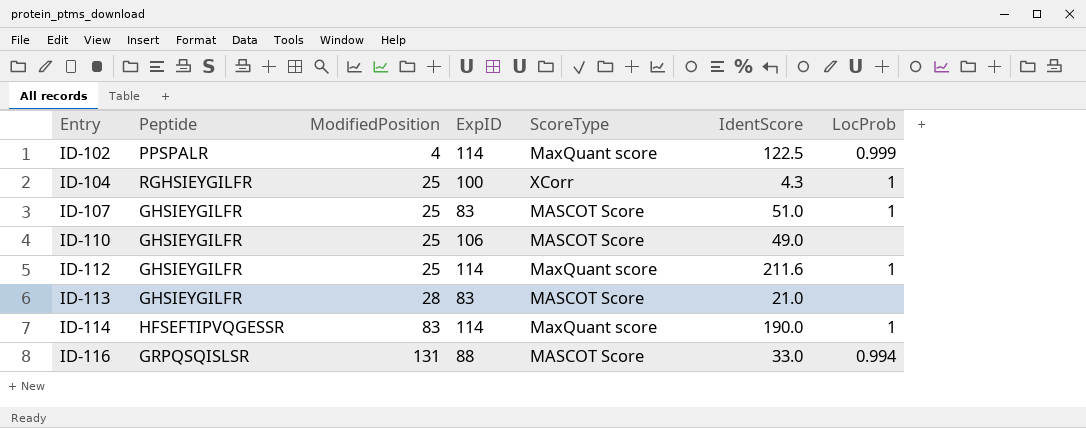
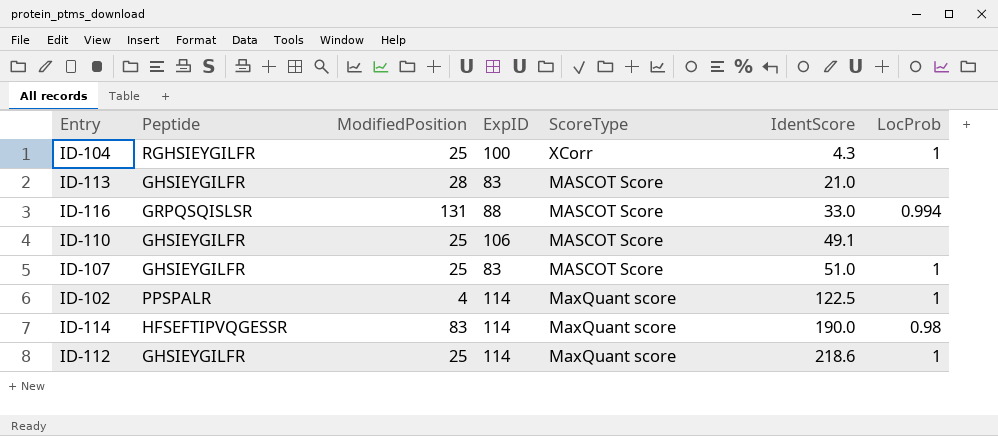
row order: Entry ascending -> IdentScore ascending
ID-110 | IdentScore: 49.0 -> 49.1
ID-102 | LocProb: 0.999 -> 1
ID-114 | LocProb: 1 -> 0.98
ID-112 | IdentScore: 211.6 -> 218.6

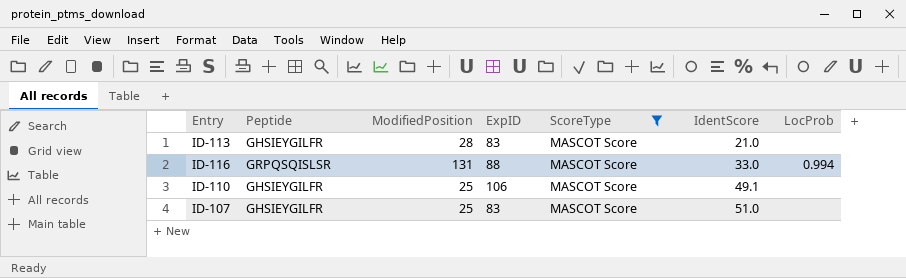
filter: none -> ScoreType = MASCOT Score
ID-107 | LocProb: 1 -> none

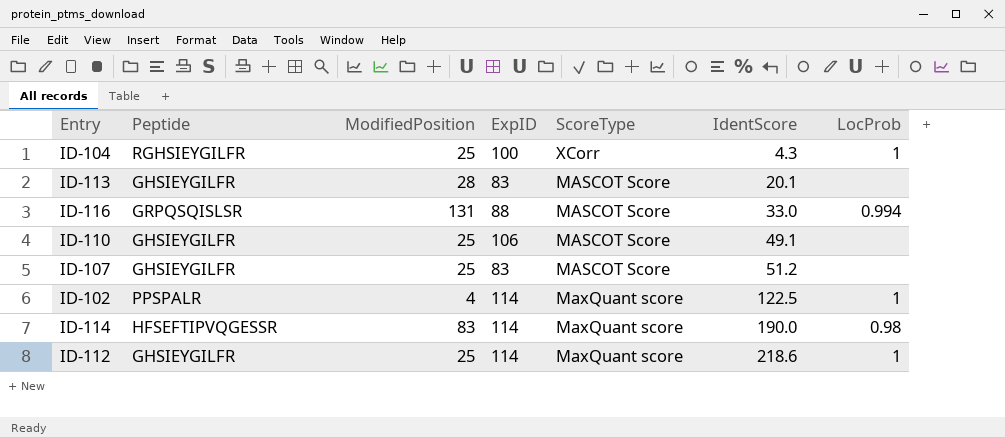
filter: ScoreType = MASCOT Score -> none
ID-113 | IdentScore: 21.0 -> 20.1
ID-107 | IdentScore: 51.0 -> 51.2

